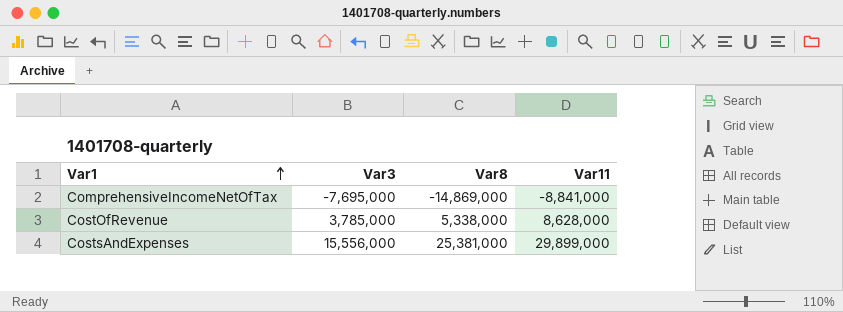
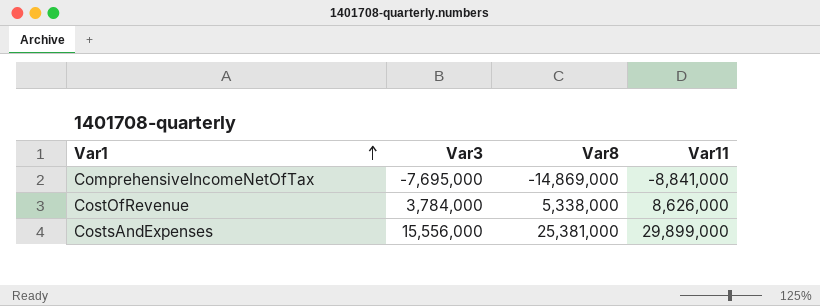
CostOfRevenue | Var3: 3,785,000 -> 3,784,000
CostOfRevenue | Var11: 8,628,000 -> 8,626,000

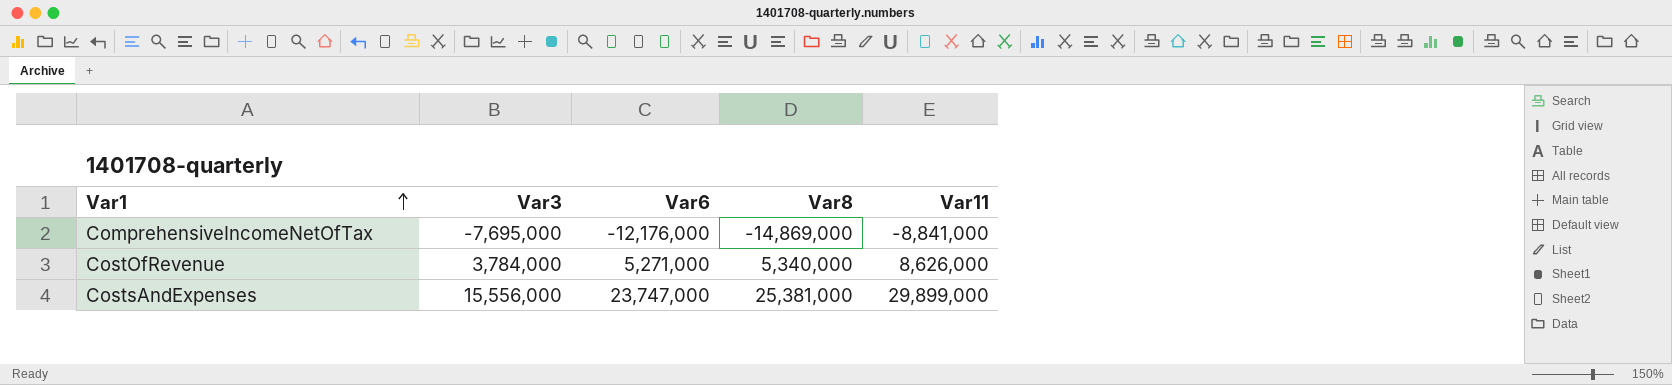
column Var6 | position: none -> 3
CostOfRevenue | Var8: 5,338,000 -> 5,340,000

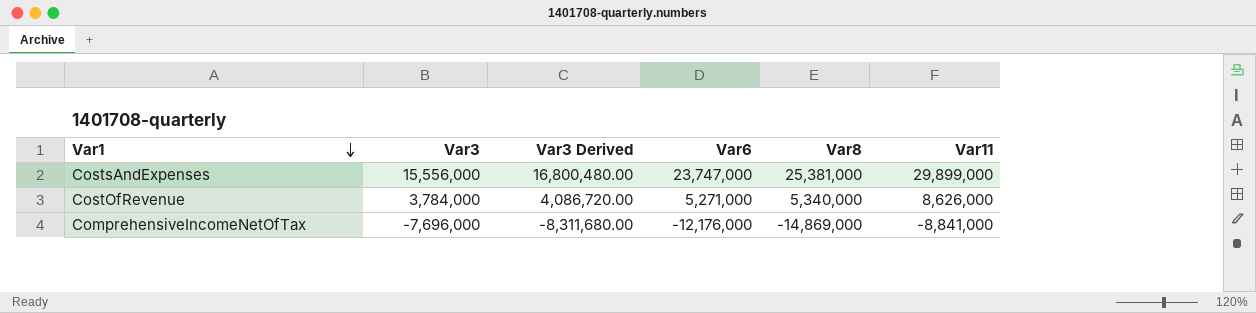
row order: Var1 ascending -> Var1 descending
column Var3 Derived | formula: none -> [Var3] * 1.08
ComprehensiveIncomeNetOfTax | Var3: -7,695,000 -> -7,696,000

